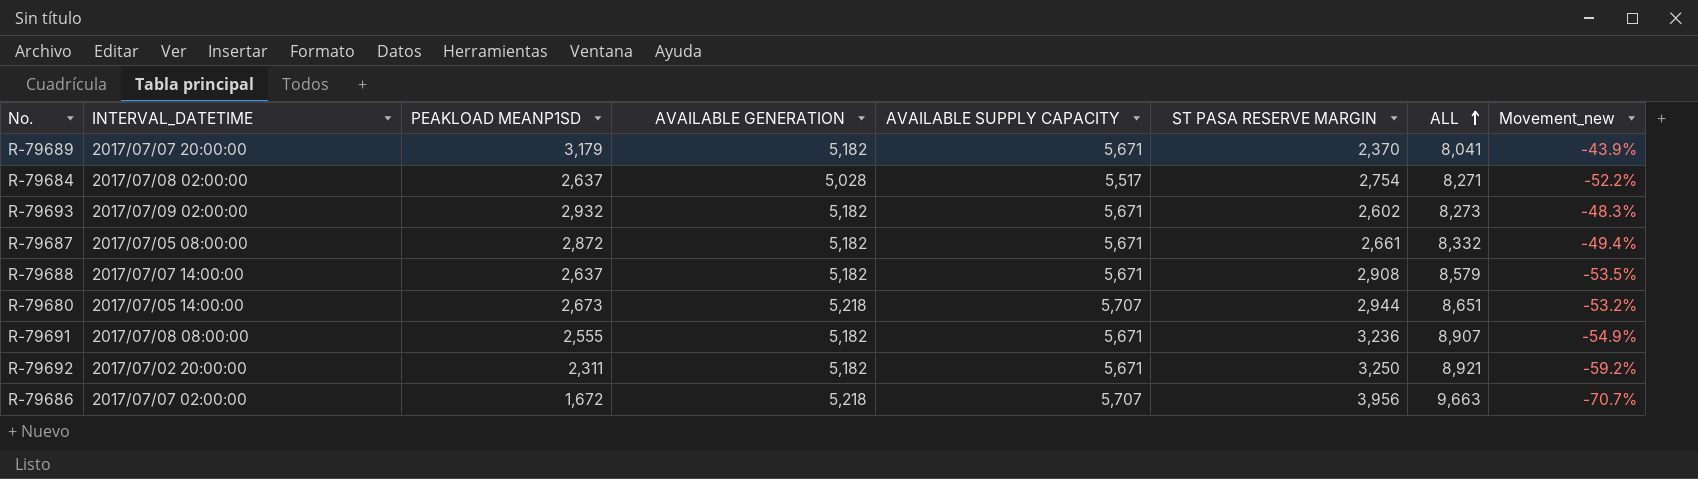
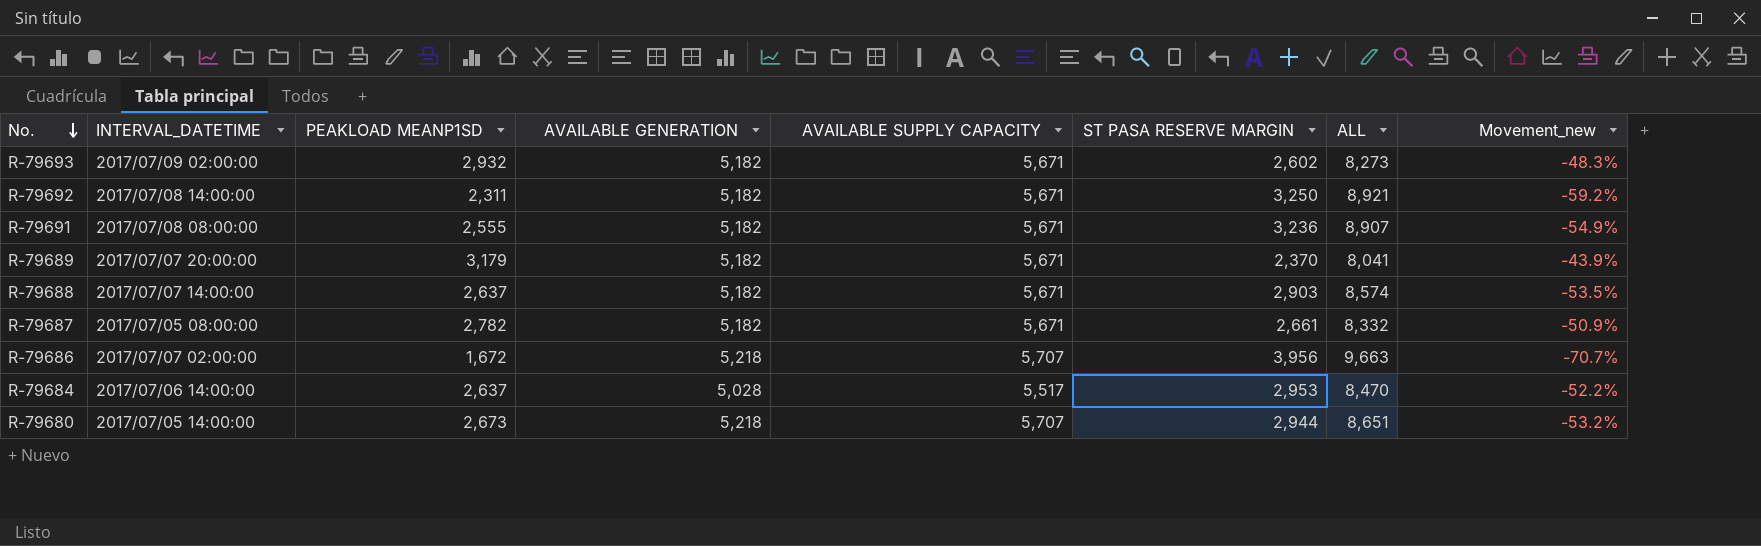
row order: ALL ascending -> No. descending
R-79692 | INTERVAL_DATETIME: 2017/07/02 20:00:00 -> 2017/07/08 14:00:00
R-79688 | ST PASA RESERVE MARGIN: 2,908 -> 2,903
R-79688 | ALL: 8,579 -> 8,574
R-79687 | PEAKLOAD MEANP1SD: 2,872 -> 2,782
R-79687 | Movement_new: -49.4% -> -50.9%
R-79684 | INTERVAL_DATETIME: 2017/07/08 02:00:00 -> 2017/07/06 14:00:00
R-79684 | ST PASA RESERVE MARGIN: 2,754 -> 2,953
R-79684 | ALL: 8,271 -> 8,470

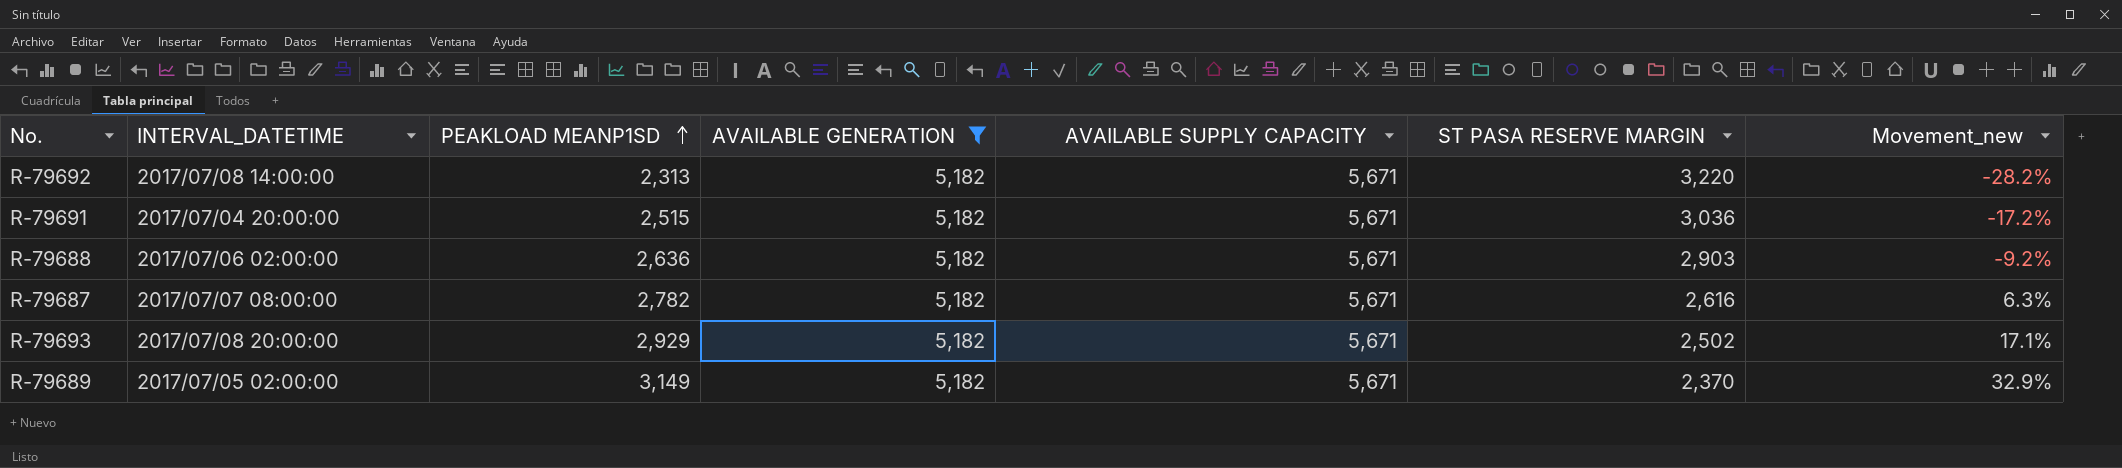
filter: none -> AVAILABLE GENERATION = 5,182
row order: No. descending -> PEAKLOAD MEANP1SD ascending
column ALL | formula: [AVAILABLE SUPPLY CAPACITY] + [ST PASA RESERVE MARGIN] -> none
column Movement_new | formula: ([PEAKLOAD MEANP1SD] - [AVAILABLE SUPPLY CAPACITY]) / [AVAILABLE SUPPLY CAPACITY] -> ([PEAKLOAD MEANP1SD] - [ST PASA RESERVE MARGIN]) / [ST PASA RESERVE MARGIN]
R-79692 | PEAKLOAD MEANP1SD: 2,311 -> 2,313
R-79692 | ST PASA RESERVE MARGIN: 3,250 -> 3,220
R-79691 | INTERVAL_DATETIME: 2017/07/08 08:00:00 -> 2017/07/04 20:00:00
R-79691 | PEAKLOAD MEANP1SD: 2,555 -> 2,515
R-79691 | ST PASA RESERVE MARGIN: 3,236 -> 3,036
R-79688 | INTERVAL_DATETIME: 2017/07/07 14:00:00 -> 2017/07/06 02:00:00
R-79688 | PEAKLOAD MEANP1SD: 2,637 -> 2,636
R-79687 | INTERVAL_DATETIME: 2017/07/05 08:00:00 -> 2017/07/07 08:00:00
R-79687 | ST PASA RESERVE MARGIN: 2,661 -> 2,616
R-79693 | INTERVAL_DATETIME: 2017/07/09 02:00:00 -> 2017/07/08 20:00:00
R-79693 | PEAKLOAD MEANP1SD: 2,932 -> 2,929
R-79693 | ST PASA RESERVE MARGIN: 2,602 -> 2,502
R-79689 | INTERVAL_DATETIME: 2017/07/07 20:00:00 -> 2017/07/05 02:00:00
R-79689 | PEAKLOAD MEANP1SD: 3,179 -> 3,149

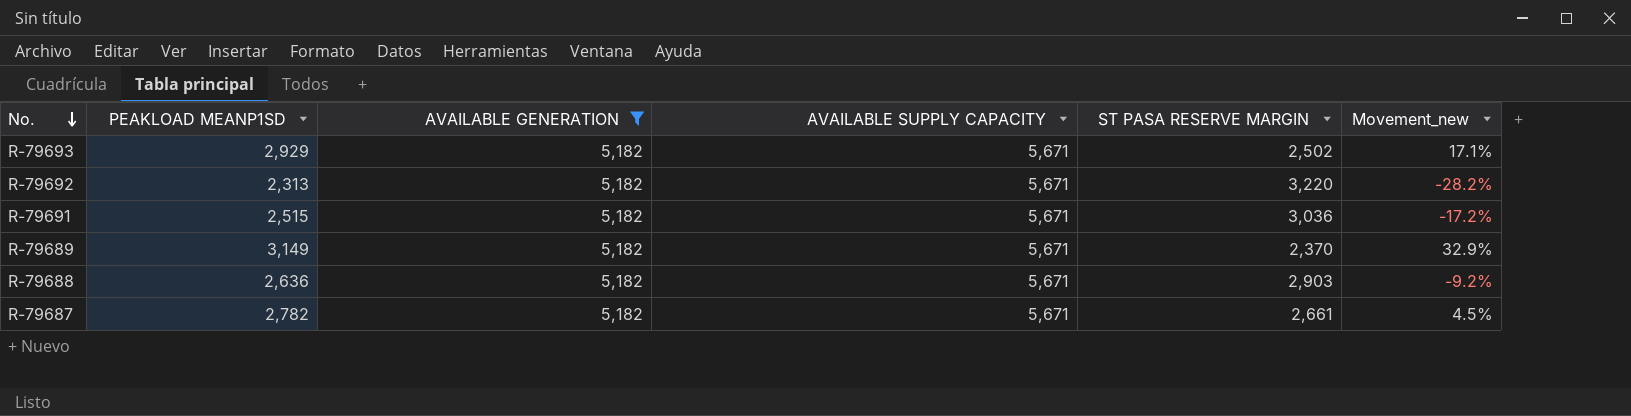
row order: PEAKLOAD MEANP1SD ascending -> No. descending
column INTERVAL_DATETIME | position: 2 -> none
R-79687 | ST PASA RESERVE MARGIN: 2,616 -> 2,661
R-79687 | Movement_new: 6.3% -> 4.5%

